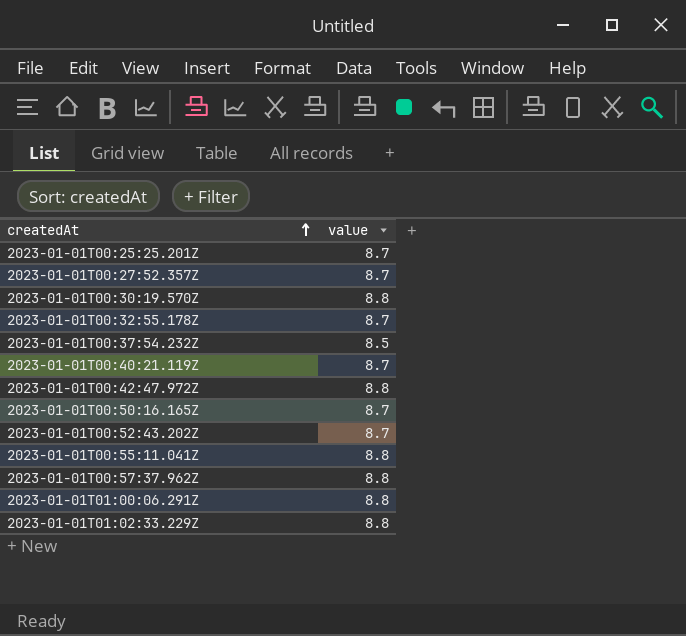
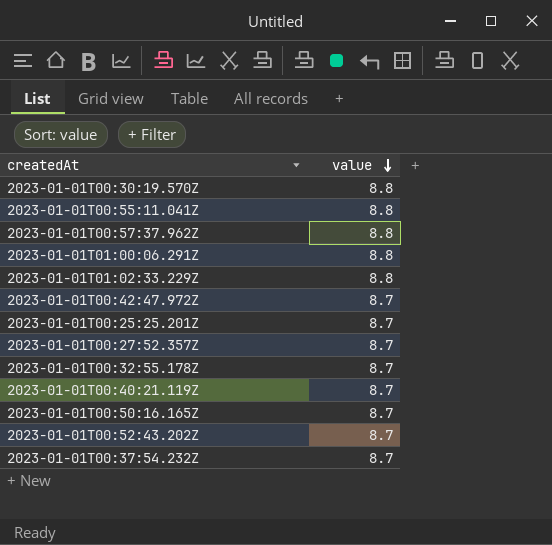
row order: createdAt ascending -> value descending
2023-01-01T00:42:47.972Z | value: 8.8 -> 8.7
2023-01-01T00:37:54.232Z | value: 8.5 -> 8.7

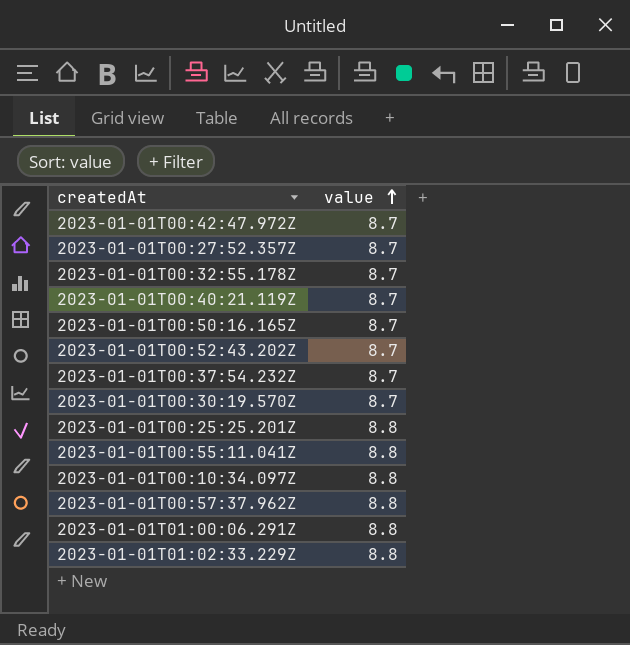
row order: value descending -> value ascending
2023-01-01T00:30:19.570Z | value: 8.8 -> 8.7
2023-01-01T00:25:25.201Z | value: 8.7 -> 8.8
row 2023-01-01T00:10:34.097Z: none -> 8.8

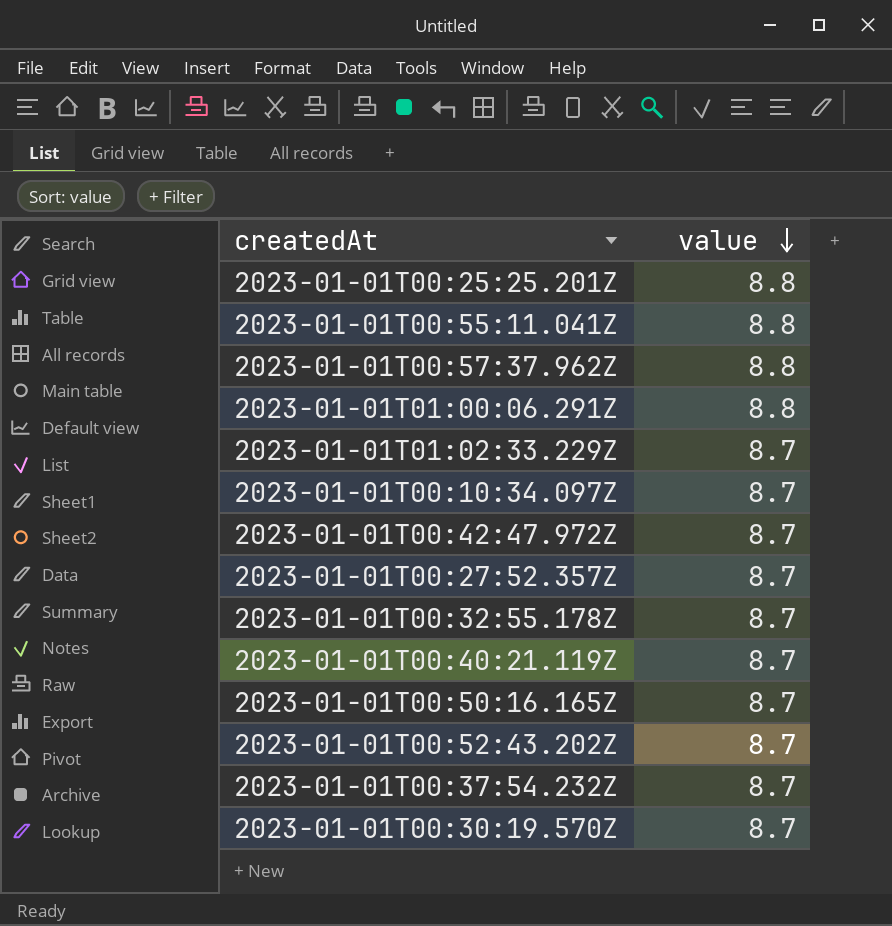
row order: value ascending -> value descending
2023-01-01T01:02:33.229Z | value: 8.8 -> 8.7
2023-01-01T00:10:34.097Z | value: 8.8 -> 8.7

